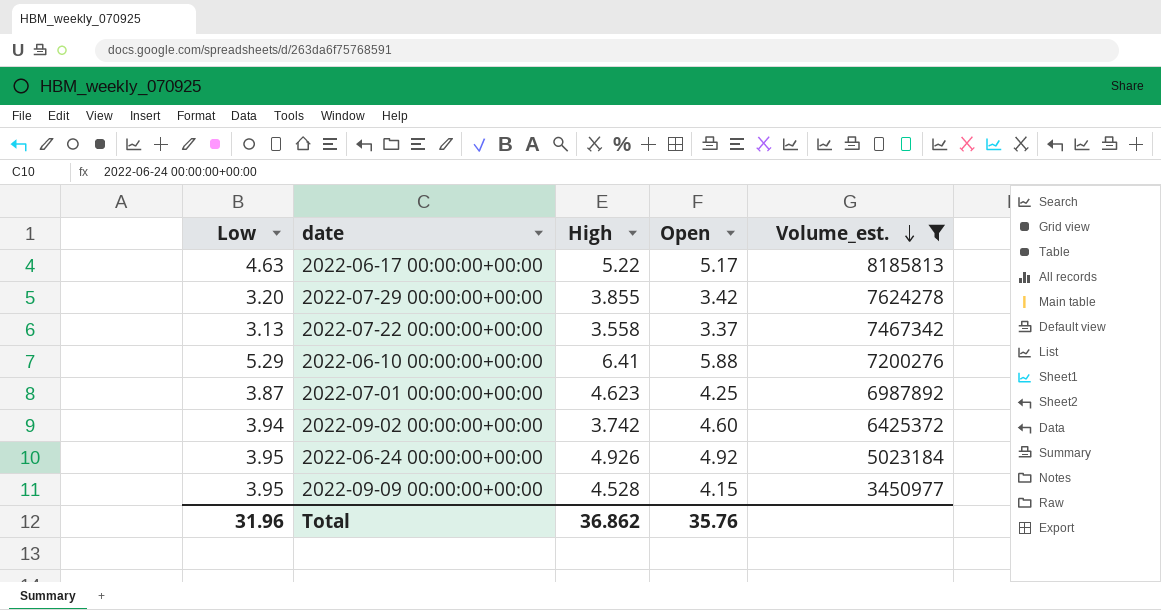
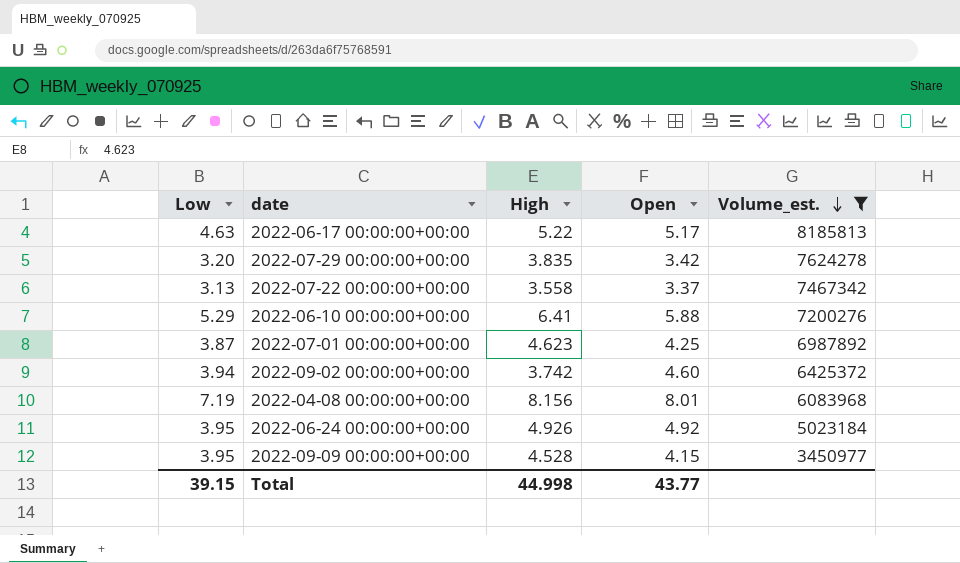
2022-07-29 00:00:00+00:00 | High: 3.855 -> 3.835
row 2022-04-08 00:00:00+00:00: none -> 7.19 | 8.156 | 8.01 | 6083968
Total | Low: 31.96 -> 39.15
Total | High: 36.862 -> 44.998
Total | Open: 35.76 -> 43.77

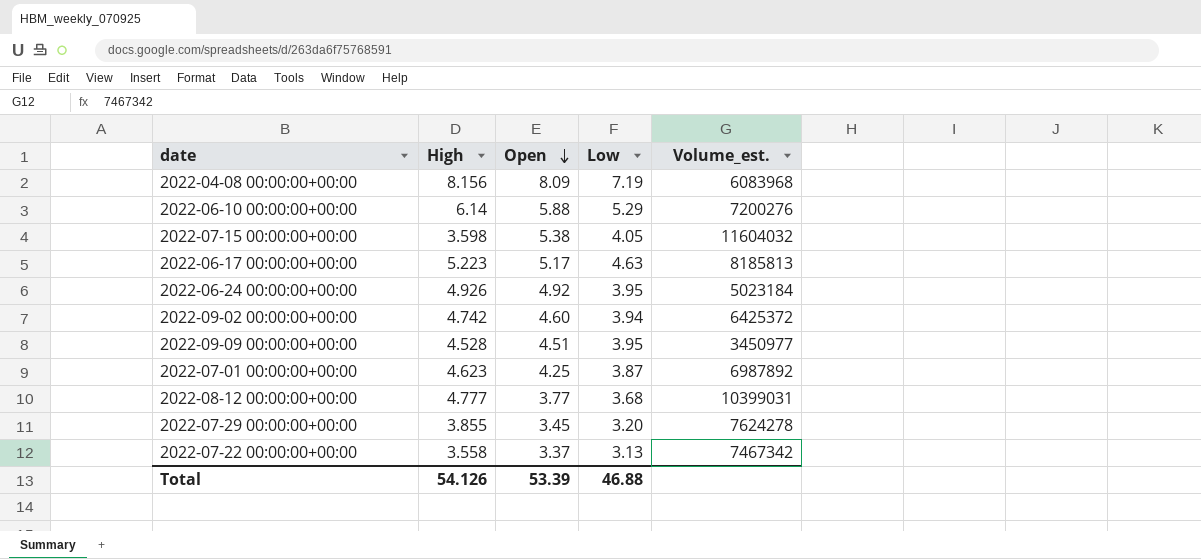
filter: Volume_est. <= 8185813 -> none
row order: Volume_est. descending -> Open descending
column Low | position: 1 -> 4
2022-04-08 00:00:00+00:00 | Open: 8.01 -> 8.09
2022-06-10 00:00:00+00:00 | High: 6.41 -> 6.14
2022-06-17 00:00:00+00:00 | High: 5.22 -> 5.223
2022-09-02 00:00:00+00:00 | High: 3.742 -> 4.742
2022-09-09 00:00:00+00:00 | Open: 4.15 -> 4.51
2022-07-29 00:00:00+00:00 | High: 3.835 -> 3.855
2022-07-29 00:00:00+00:00 | Open: 3.42 -> 3.45
Total | High: 44.998 -> 54.126
Total | Open: 43.77 -> 53.39
Total | Low: 39.15 -> 46.88

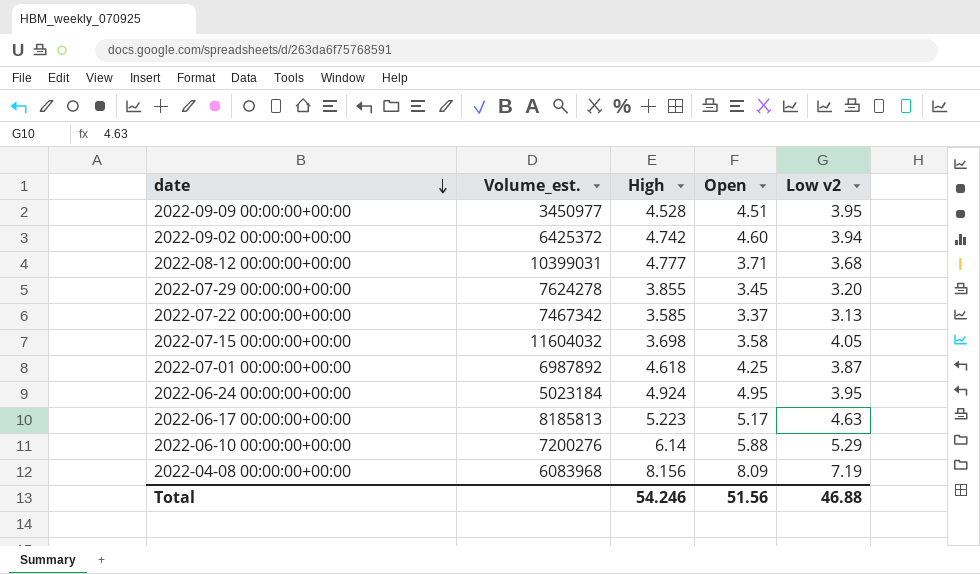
row order: Open descending -> date descending
column Volume_est. | position: 5 -> 2
column name: Low -> Low v2
2022-08-12 00:00:00+00:00 | Open: 3.77 -> 3.71
2022-07-22 00:00:00+00:00 | High: 3.558 -> 3.585
2022-07-15 00:00:00+00:00 | High: 3.598 -> 3.698
2022-07-15 00:00:00+00:00 | Open: 5.38 -> 3.58
2022-07-01 00:00:00+00:00 | High: 4.623 -> 4.618
2022-06-24 00:00:00+00:00 | High: 4.926 -> 4.924
2022-06-24 00:00:00+00:00 | Open: 4.92 -> 4.95
Total | High: 54.126 -> 54.246
Total | Open: 53.39 -> 51.56

